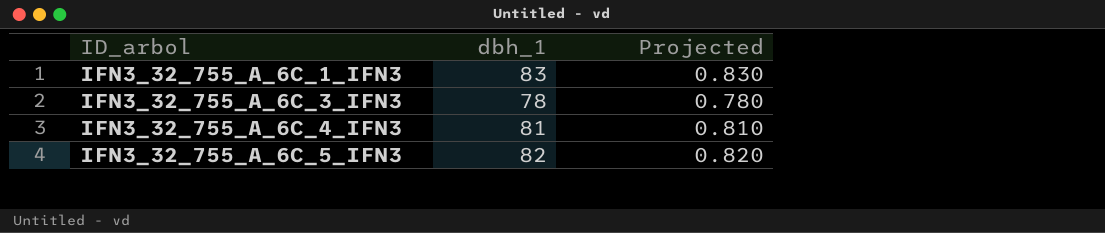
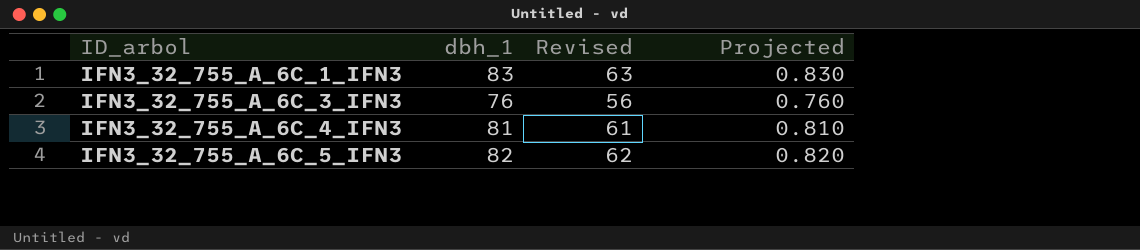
column Revised | formula: none -> [dbh_1] - 20
IFN3_32_755_A_6C_3_IFN3 | dbh_1: 78 -> 76
IFN3_32_755_A_6C_3_IFN3 | Projected: 0.780 -> 0.760

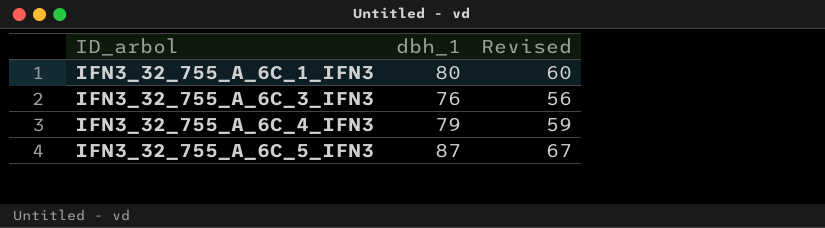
column Projected | formula: [dbh_1] * 0.01 -> none
IFN3_32_755_A_6C_1_IFN3 | dbh_1: 83 -> 80
IFN3_32_755_A_6C_1_IFN3 | Revised: 63 -> 60
IFN3_32_755_A_6C_4_IFN3 | dbh_1: 81 -> 79
IFN3_32_755_A_6C_4_IFN3 | Revised: 61 -> 59
IFN3_32_755_A_6C_5_IFN3 | dbh_1: 82 -> 87
IFN3_32_755_A_6C_5_IFN3 | Revised: 62 -> 67

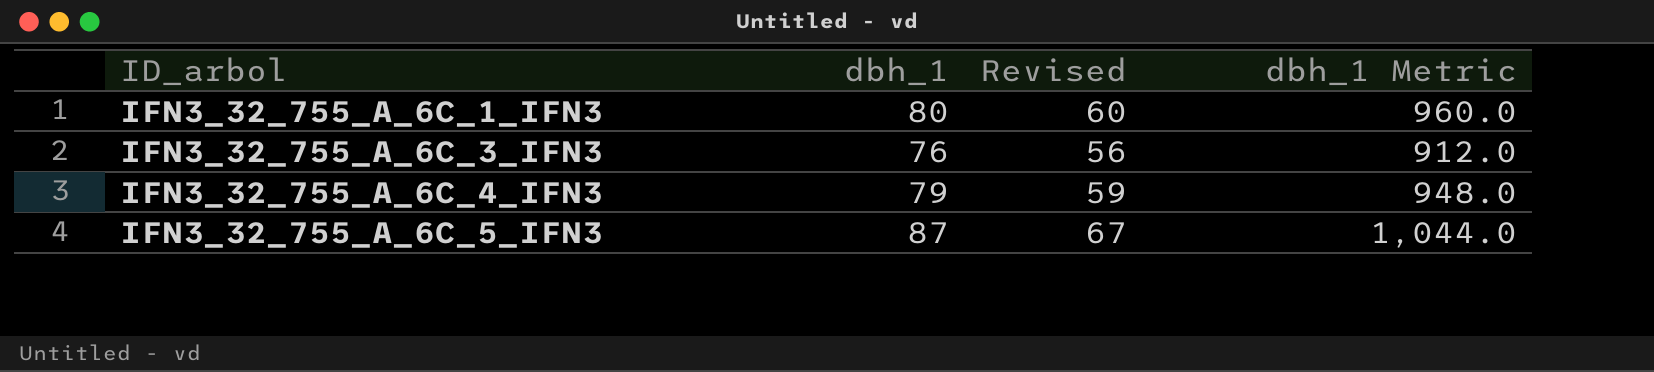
column dbh_1 Metric | formula: none -> [dbh_1] * 12

